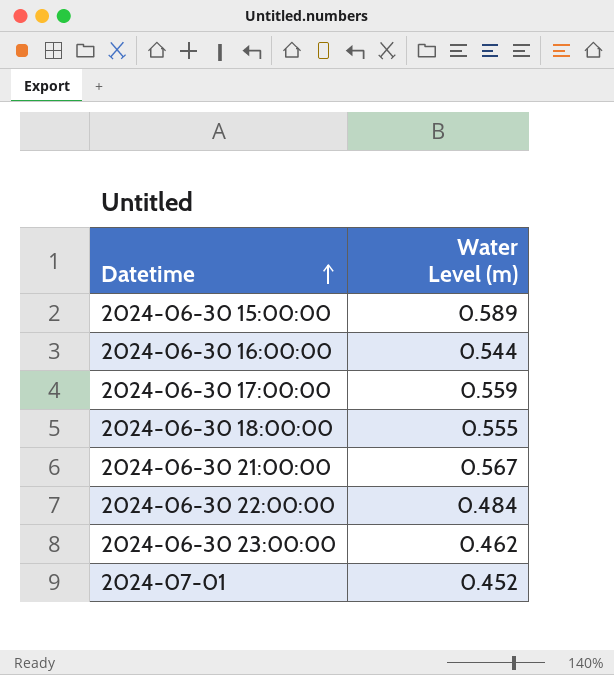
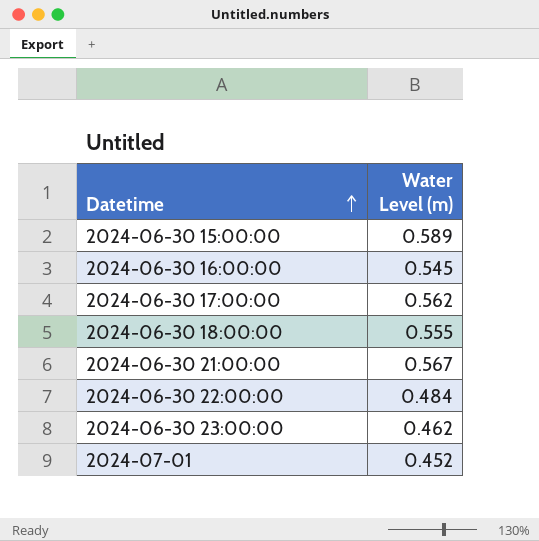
2024-06-30 16:00:00 | Water Level (m): 0.544 -> 0.545
2024-06-30 17:00:00 | Water Level (m): 0.559 -> 0.562

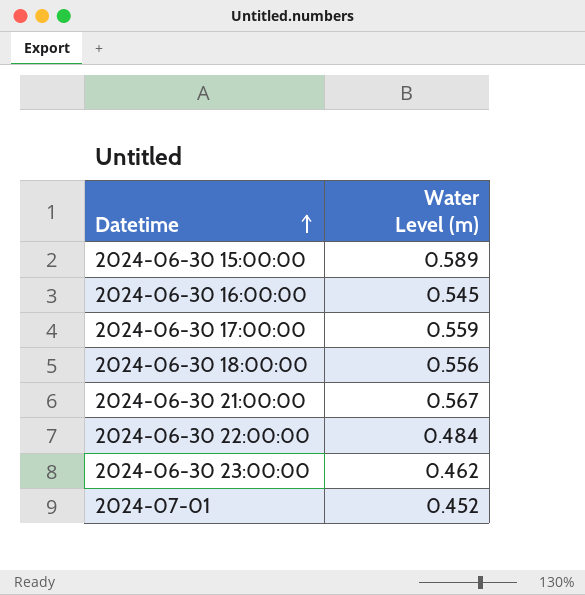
2024-06-30 17:00:00 | Water Level (m): 0.562 -> 0.559
2024-06-30 18:00:00 | Water Level (m): 0.555 -> 0.556

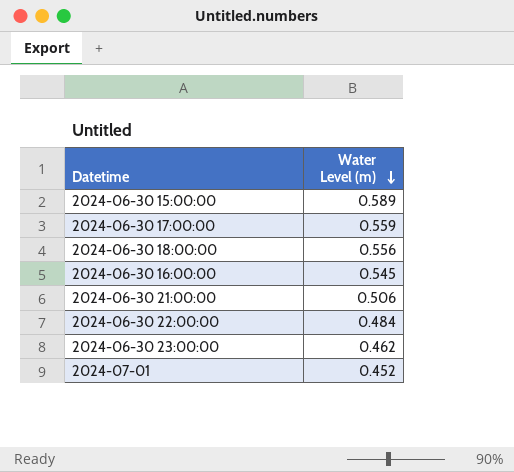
row order: Datetime ascending -> Water Level (m) descending
2024-06-30 21:00:00 | Water Level (m): 0.567 -> 0.506

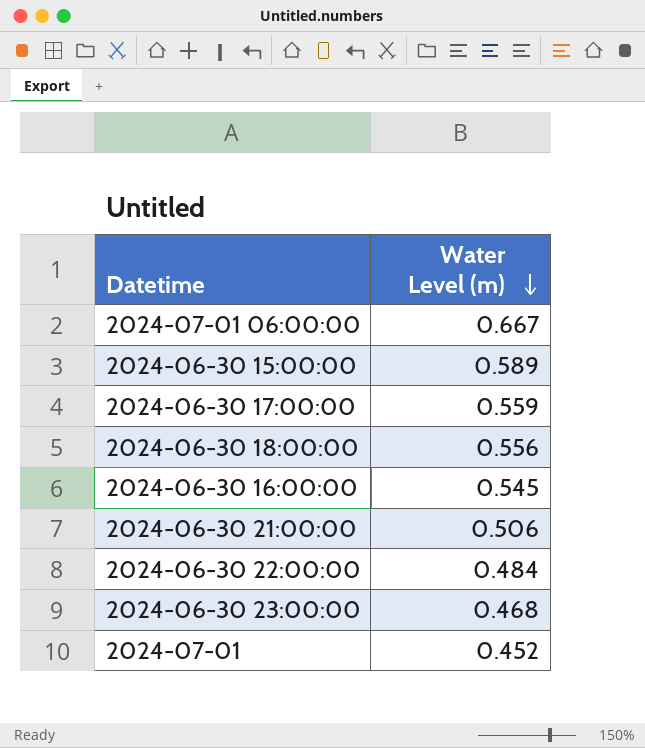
row 2024-07-01 06:00:00: none -> 0.667
2024-06-30 23:00:00 | Water Level (m): 0.462 -> 0.468

